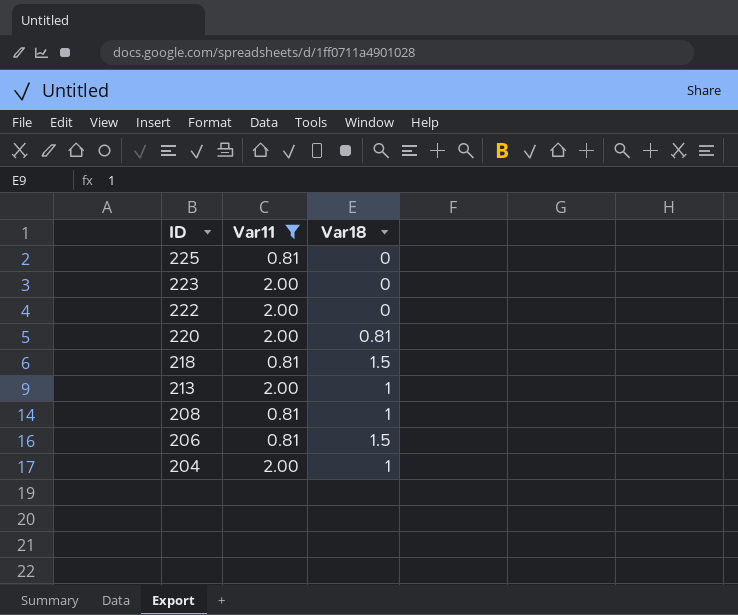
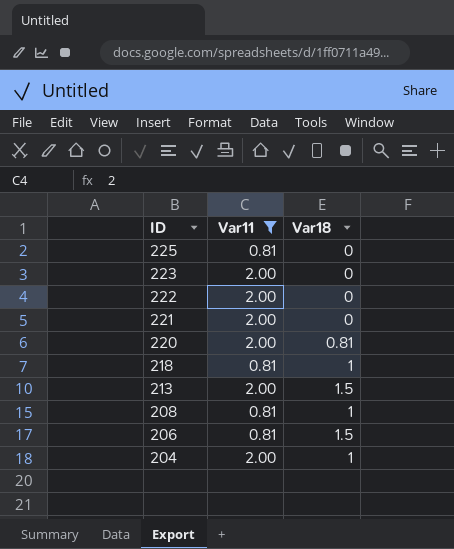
row 221: none -> 2.00 | 0
218 | Var18: 1.5 -> 1
213 | Var18: 1 -> 1.5

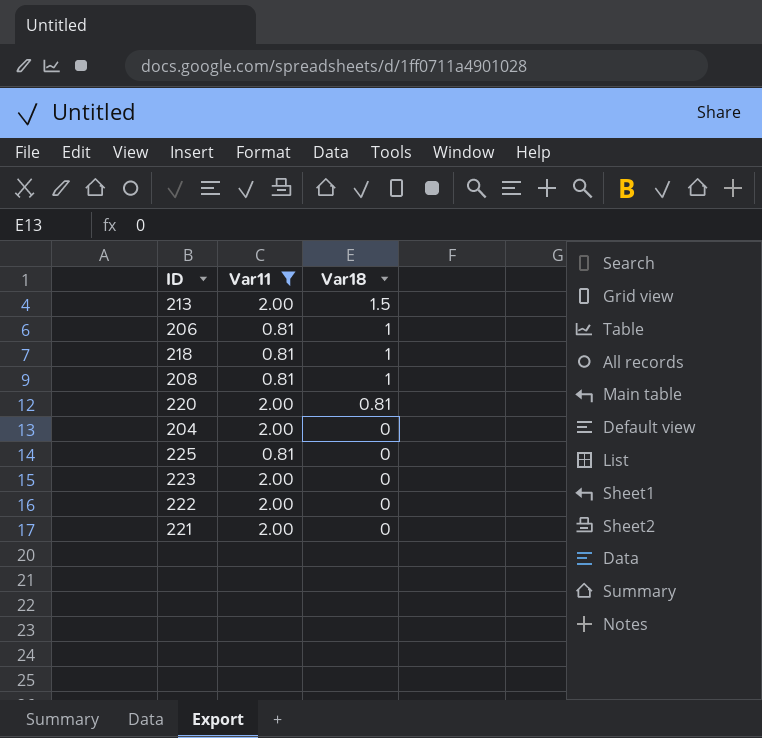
row order: ID descending -> Var18 descending
206 | Var18: 1.5 -> 1
204 | Var18: 1 -> 0

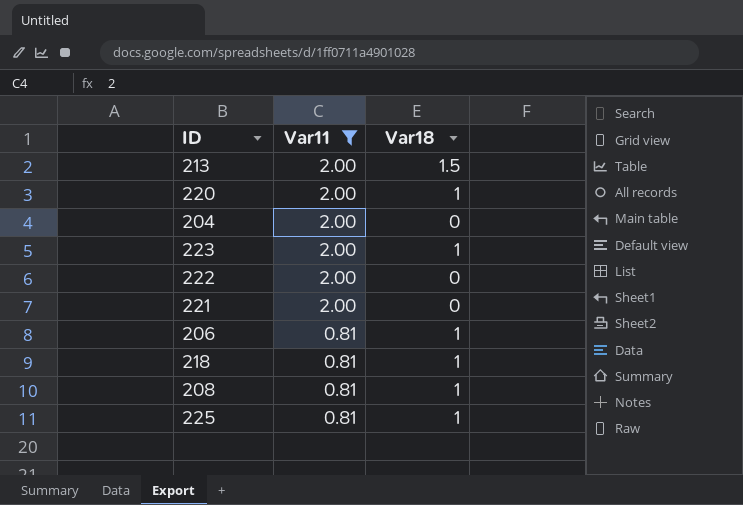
row order: Var18 descending -> Var11 descending
220 | Var18: 0.81 -> 1
223 | Var18: 0 -> 1
225 | Var18: 0 -> 1

